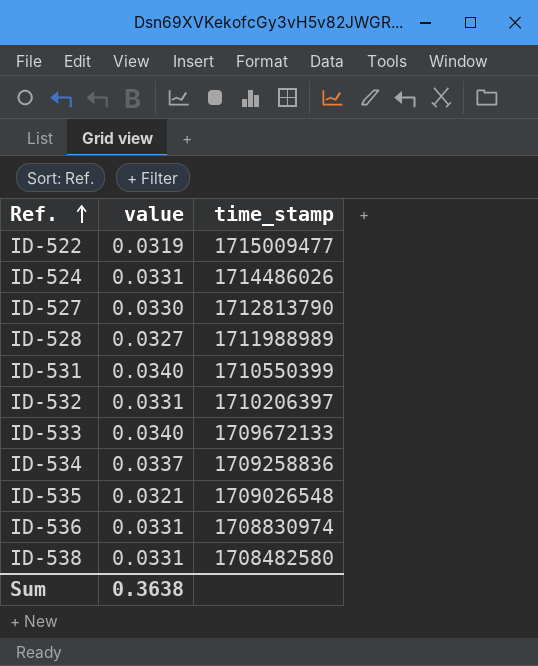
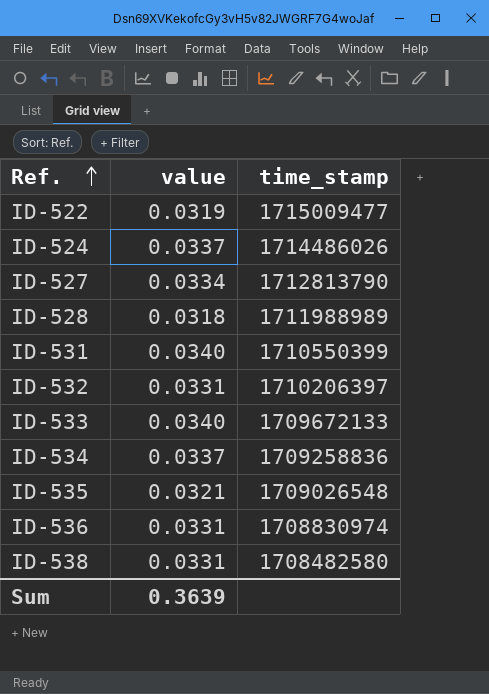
ID-524 | value: 0.0331 -> 0.0337
ID-527 | value: 0.0330 -> 0.0334
ID-528 | value: 0.0327 -> 0.0318
Sum | value: 0.3638 -> 0.3639

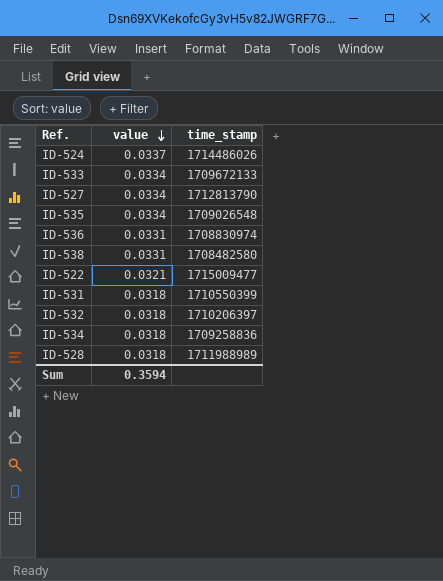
row order: Ref. ascending -> value descending
ID-533 | value: 0.0340 -> 0.0334
ID-535 | value: 0.0321 -> 0.0334
ID-522 | value: 0.0319 -> 0.0321
ID-531 | value: 0.0340 -> 0.0318
ID-532 | value: 0.0331 -> 0.0318
ID-534 | value: 0.0337 -> 0.0318
Sum | value: 0.3639 -> 0.3594

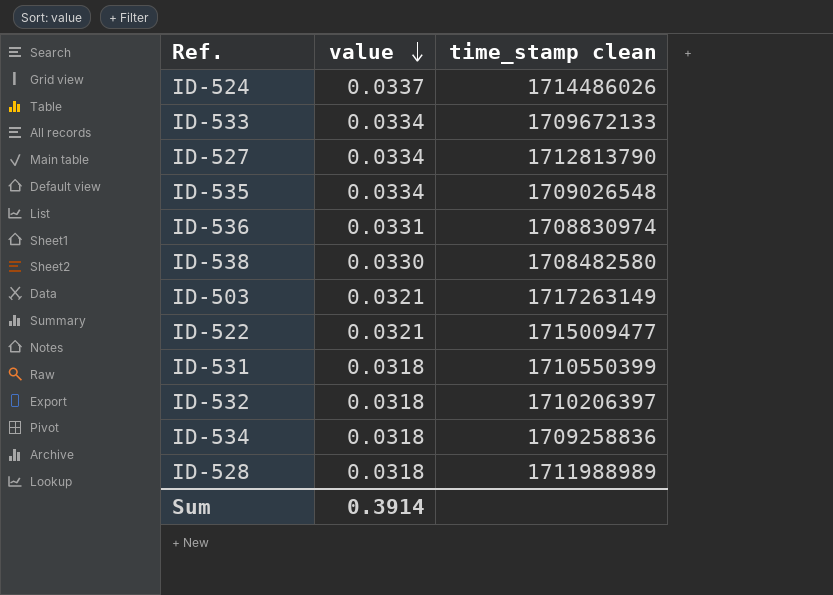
column name: time_stamp -> time_stamp clean
ID-538 | value: 0.0331 -> 0.0330
row ID-503: none -> 0.0321 | 1717263149
Sum | value: 0.3594 -> 0.3914

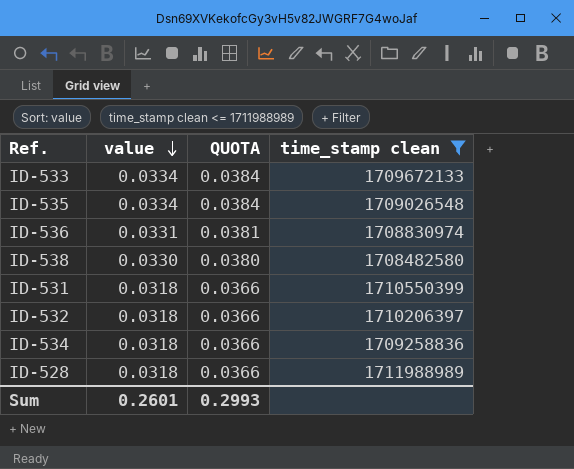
filter: none -> time_stamp clean <= 1711988989
column QUOTA | formula: none -> [value] * 1.15
Sum | value: 0.3914 -> 0.2601

